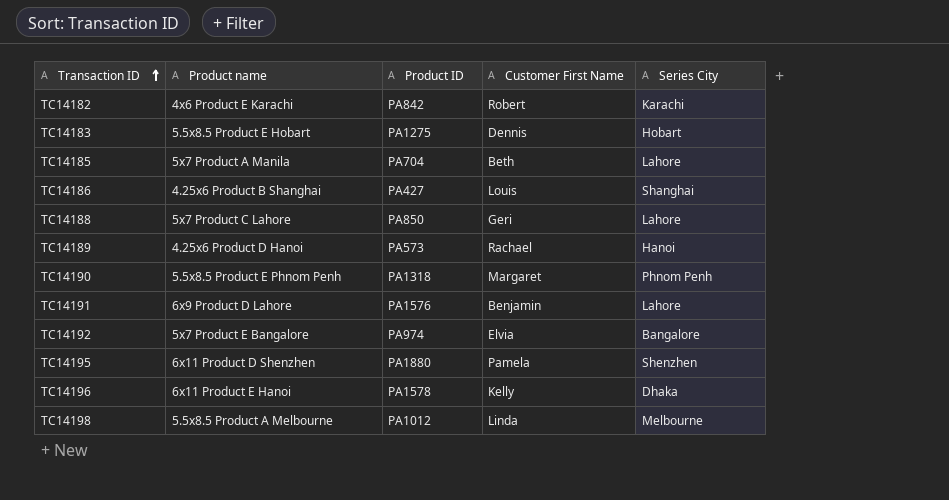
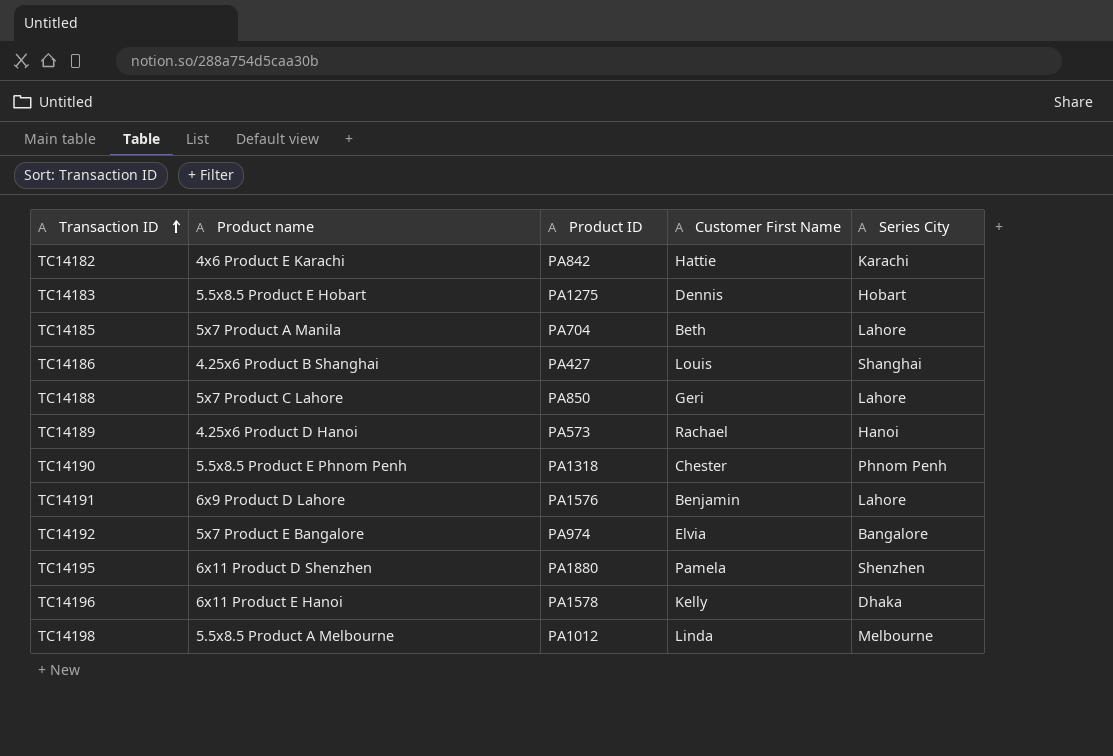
TC14182 | Customer First Name: Robert -> Hattie
TC14190 | Customer First Name: Margaret -> Chester

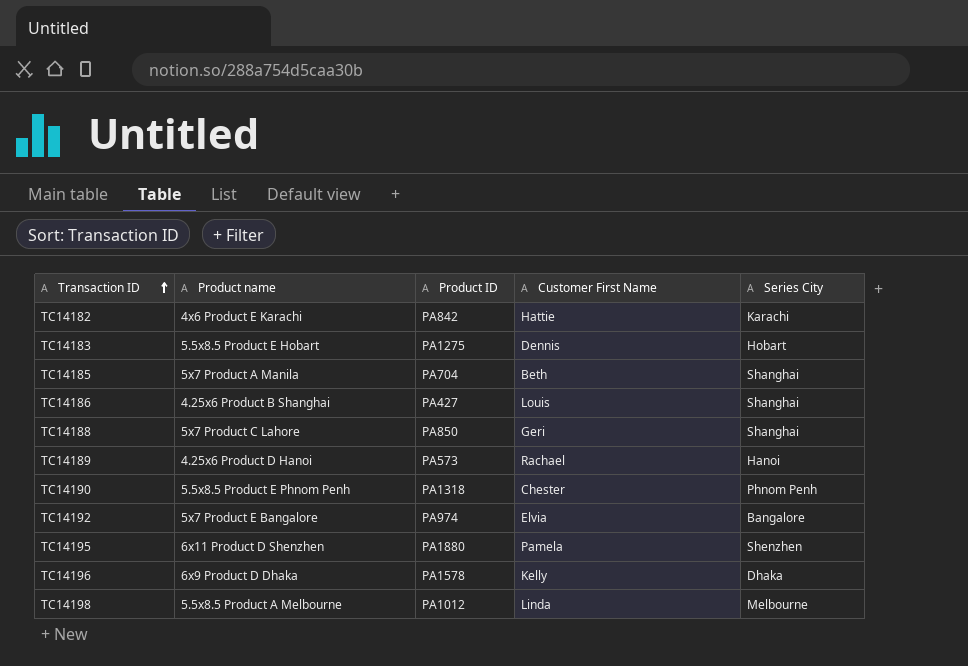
row TC14191: 6x9 Product D Lahore | PA1576 | Benjamin | Lahore -> none
TC14185 | Series City: Lahore -> Shanghai
TC14188 | Series City: Lahore -> Shanghai
TC14196 | Product name: 6x11 Product E Hanoi -> 6x9 Product D Dhaka

